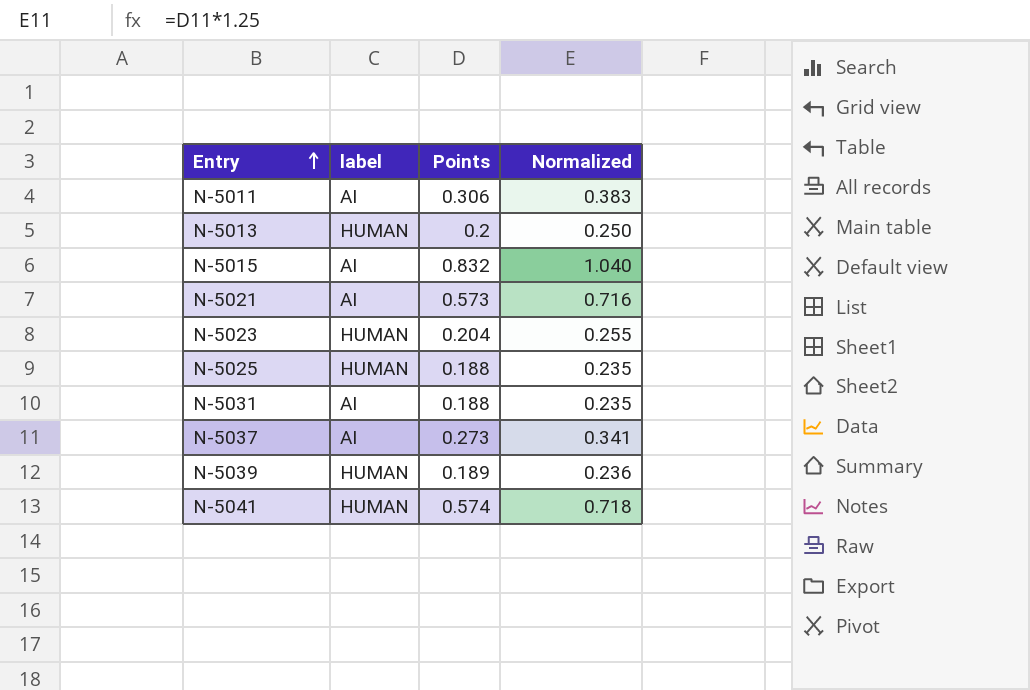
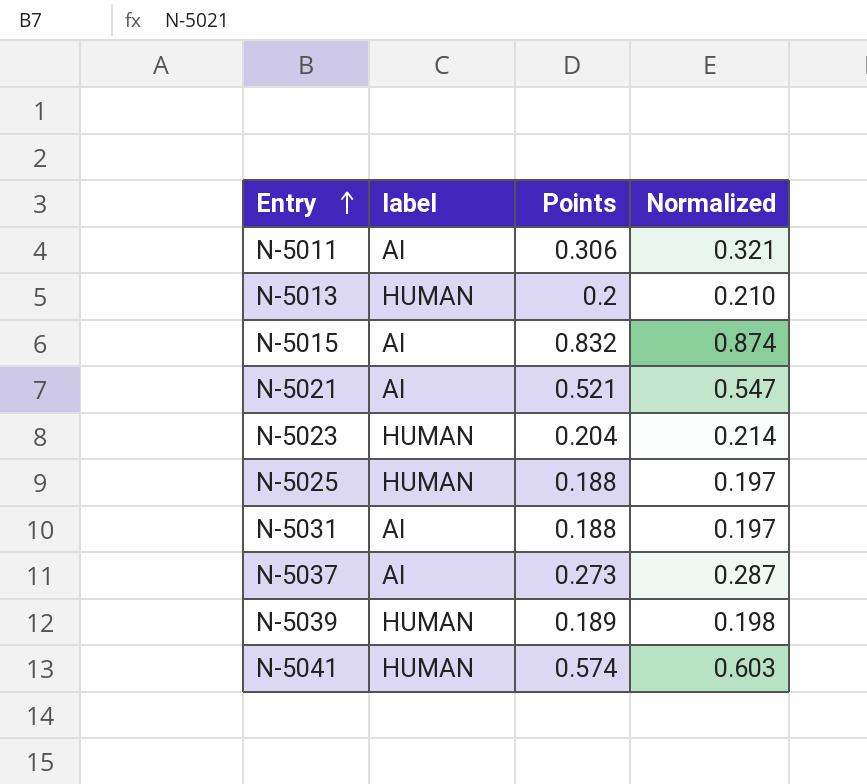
column Normalized | formula: [Points] * 1.25 -> [Points] * 1.05
N-5021 | Points: 0.573 -> 0.521

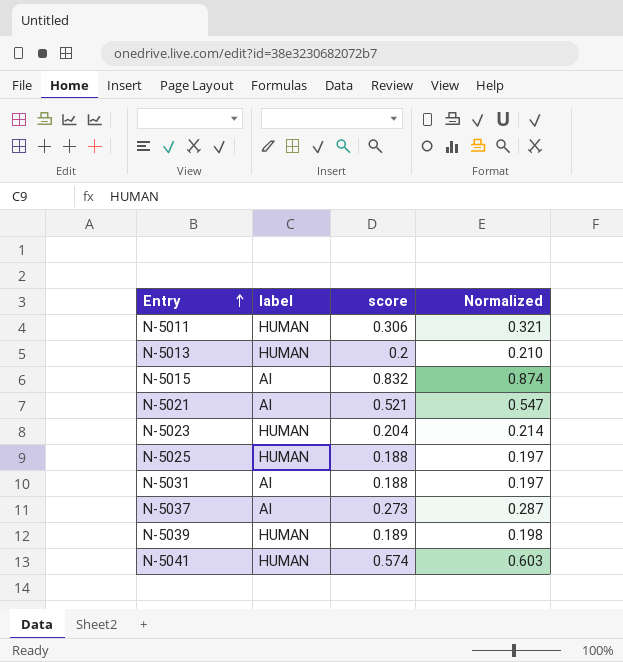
column name: Points -> score
N-5011 | label: AI -> HUMAN

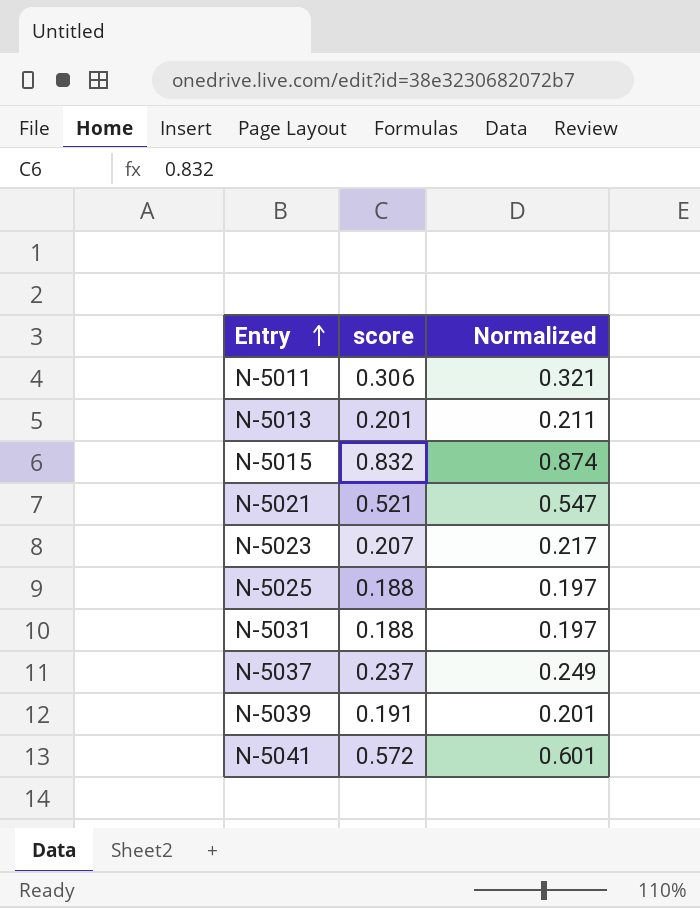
column label | position: 2 -> none
N-5013 | score: 0.2 -> 0.201
N-5013 | Normalized: 0.210 -> 0.211
N-5023 | score: 0.204 -> 0.207
N-5023 | Normalized: 0.214 -> 0.217
N-5037 | score: 0.273 -> 0.237
N-5037 | Normalized: 0.287 -> 0.249
N-5039 | score: 0.189 -> 0.191
N-5039 | Normalized: 0.198 -> 0.201
N-5041 | score: 0.574 -> 0.572
N-5041 | Normalized: 0.603 -> 0.601

